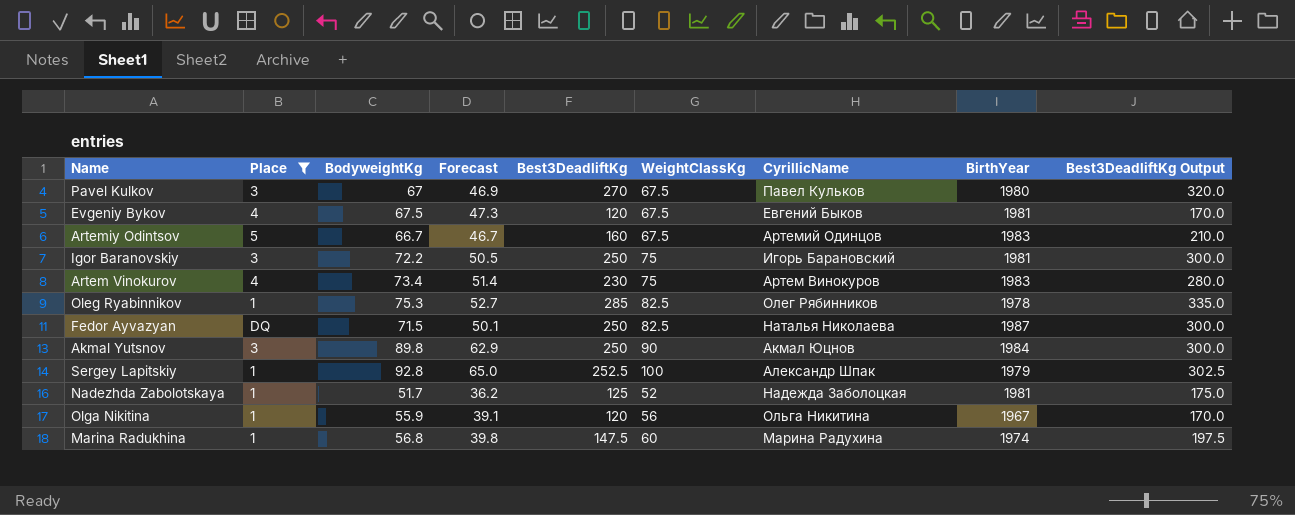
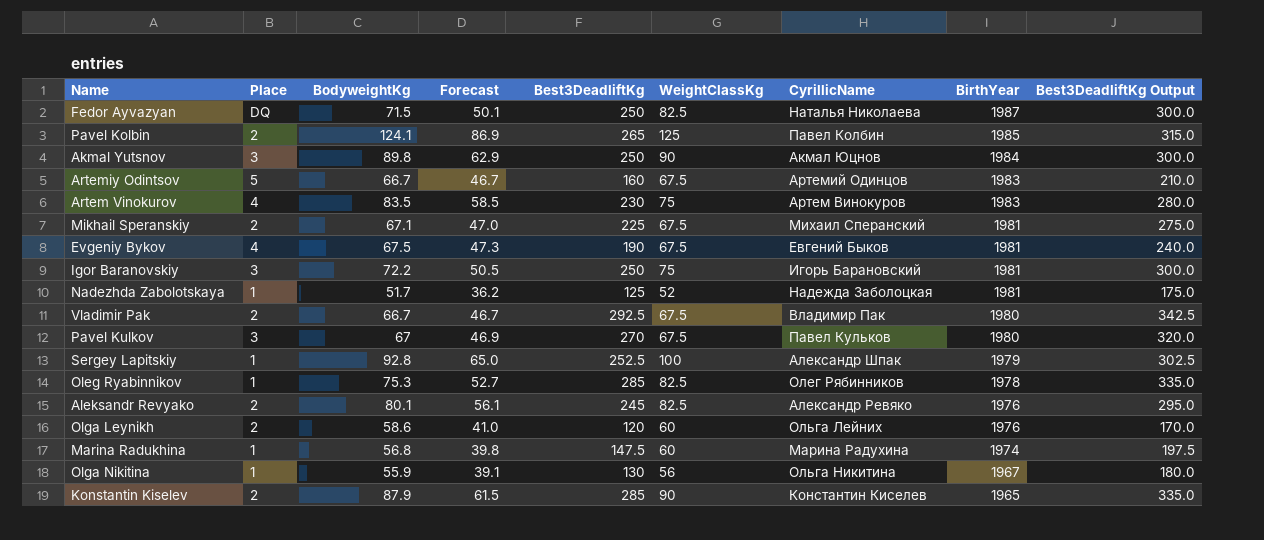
filter: Place != 2 -> none
row order: none -> BirthYear descending
Artem Vinokurov | BodyweightKg: 73.4 -> 83.5
Artem Vinokurov | Forecast: 51.4 -> 58.5
Evgeniy Bykov | Best3DeadliftKg: 120 -> 190
Evgeniy Bykov | Best3DeadliftKg Output: 170.0 -> 240.0
Olga Nikitina | Best3DeadliftKg: 120 -> 130
Olga Nikitina | Best3DeadliftKg Output: 170.0 -> 180.0

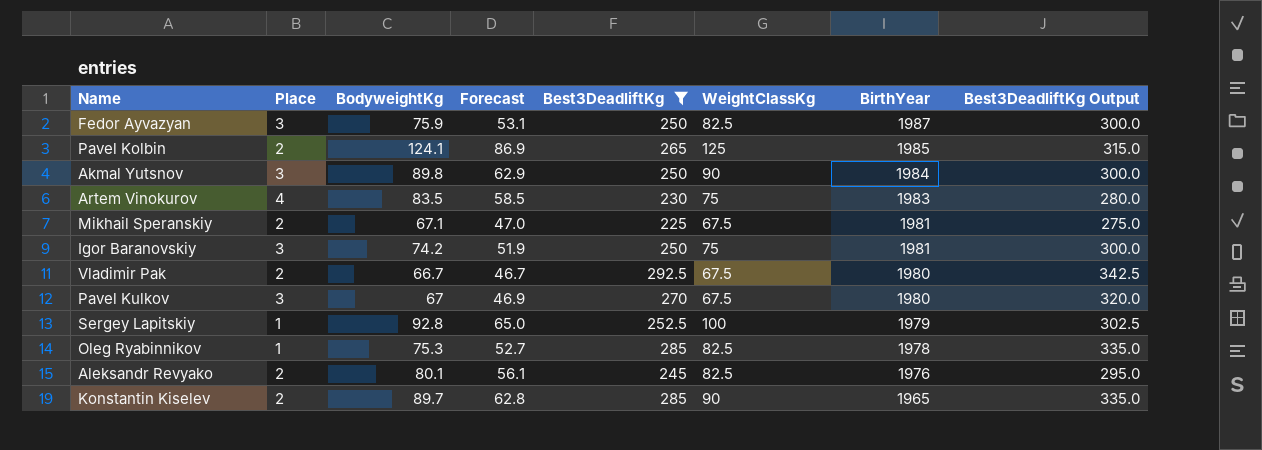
filter: none -> Best3DeadliftKg >= 225
column CyrillicName | position: 7 -> none
Fedor Ayvazyan | Place: DQ -> 3
Fedor Ayvazyan | BodyweightKg: 71.5 -> 75.9
Fedor Ayvazyan | Forecast: 50.1 -> 53.1
Igor Baranovskiy | BodyweightKg: 72.2 -> 74.2
Igor Baranovskiy | Forecast: 50.5 -> 51.9
Konstantin Kiselev | BodyweightKg: 87.9 -> 89.7
Konstantin Kiselev | Forecast: 61.5 -> 62.8

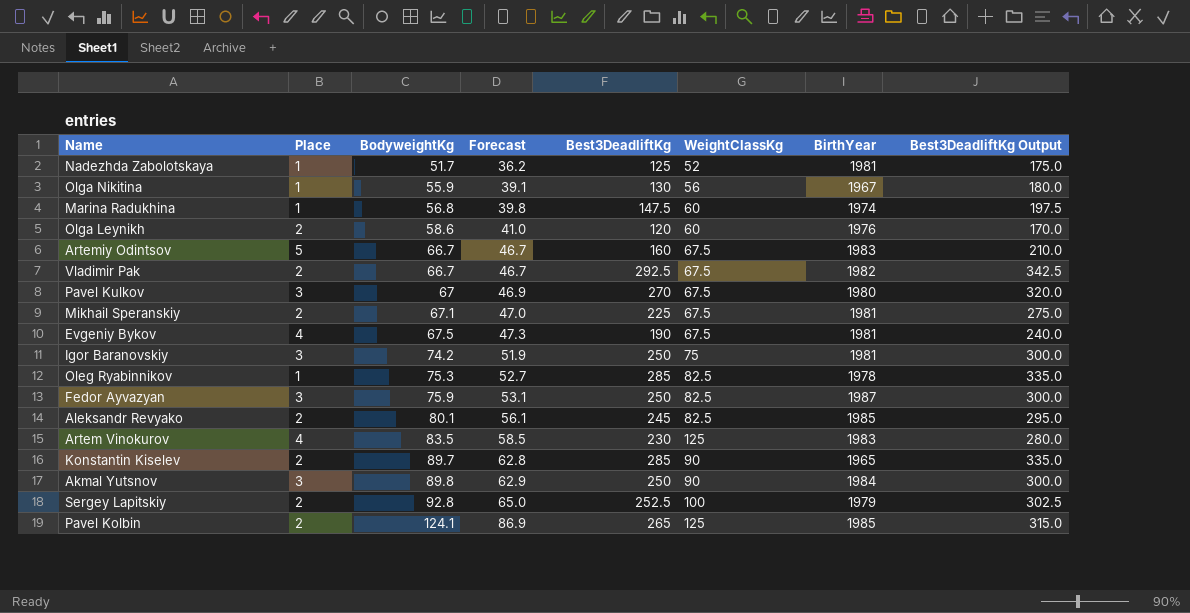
filter: Best3DeadliftKg >= 225 -> none
row order: BirthYear descending -> BodyweightKg ascending
Vladimir Pak | BirthYear: 1980 -> 1982
Aleksandr Revyako | BirthYear: 1976 -> 1985
Artem Vinokurov | WeightClassKg: 75 -> 125
Sergey Lapitskiy | Place: 1 -> 2

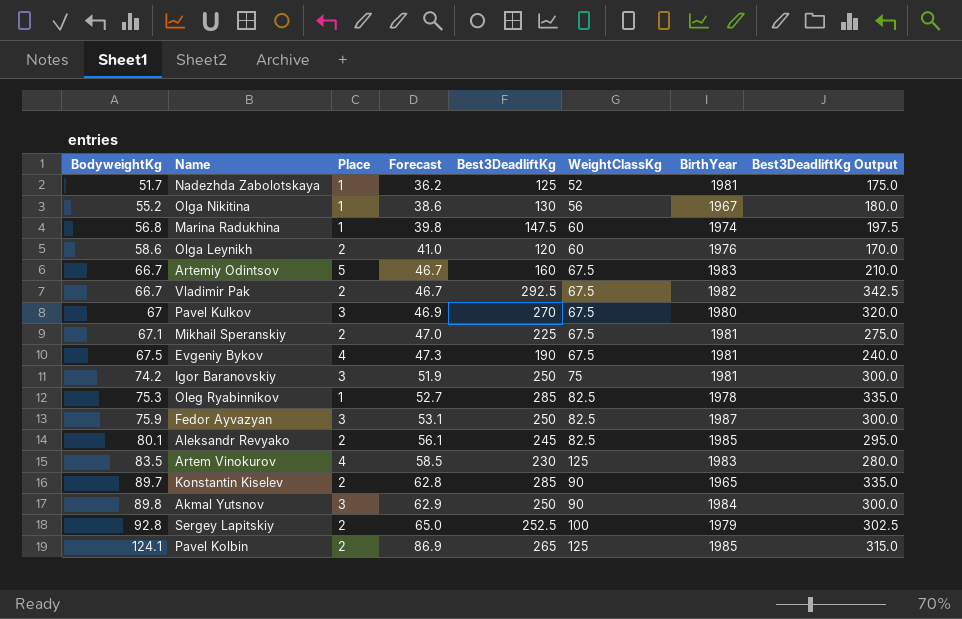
column BodyweightKg | position: 3 -> 1
Olga Nikitina | BodyweightKg: 55.9 -> 55.2
Olga Nikitina | Forecast: 39.1 -> 38.6

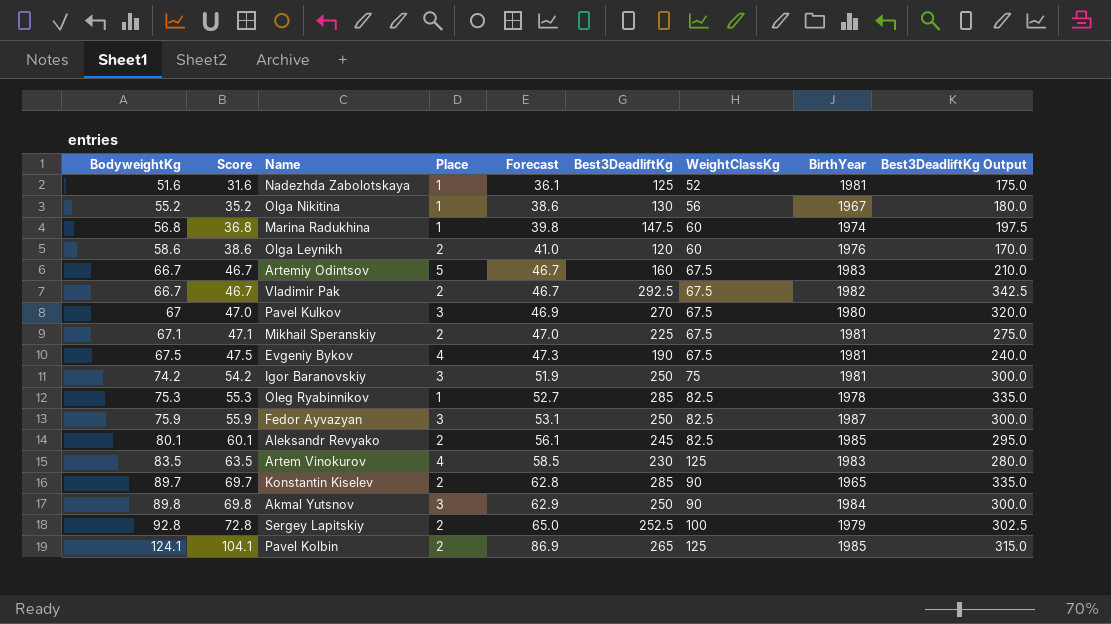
column Score | formula: none -> [BodyweightKg] - 20
Nadezhda Zabolotskaya | BodyweightKg: 51.7 -> 51.6
Nadezhda Zabolotskaya | Forecast: 36.2 -> 36.1

